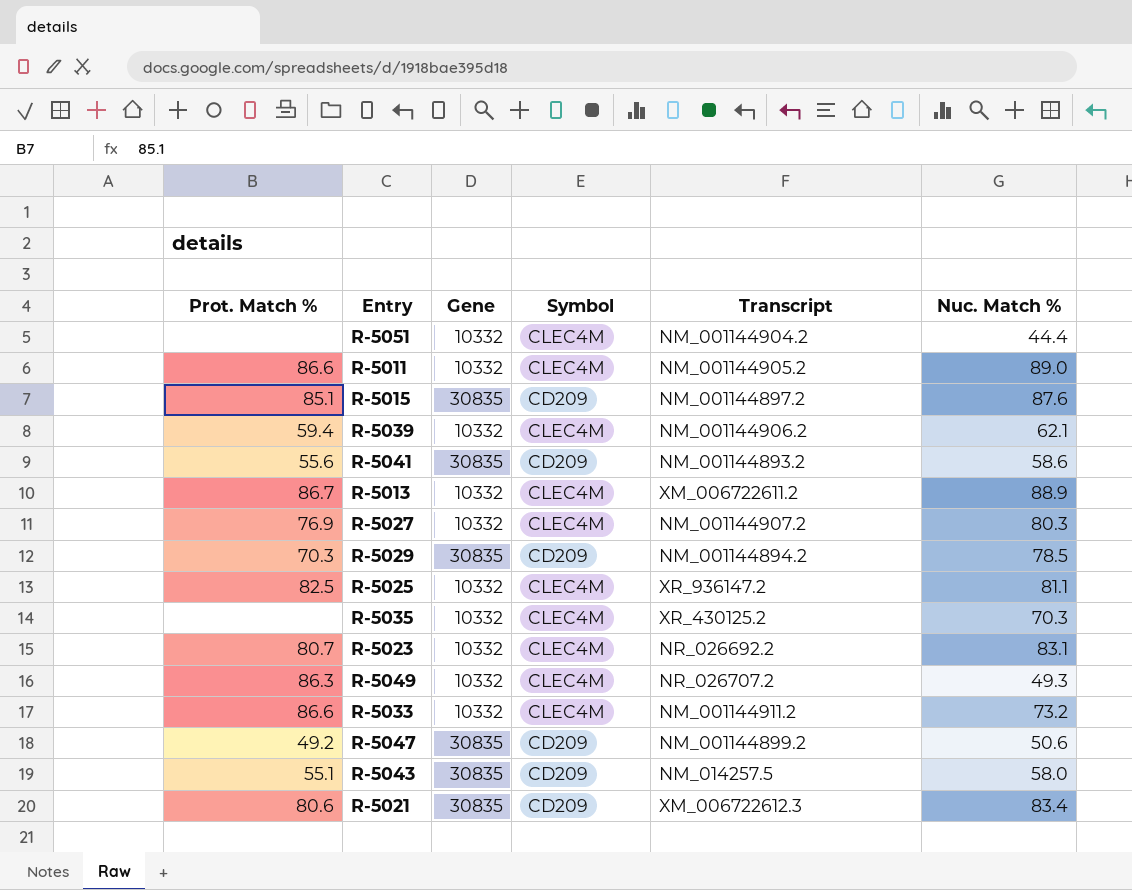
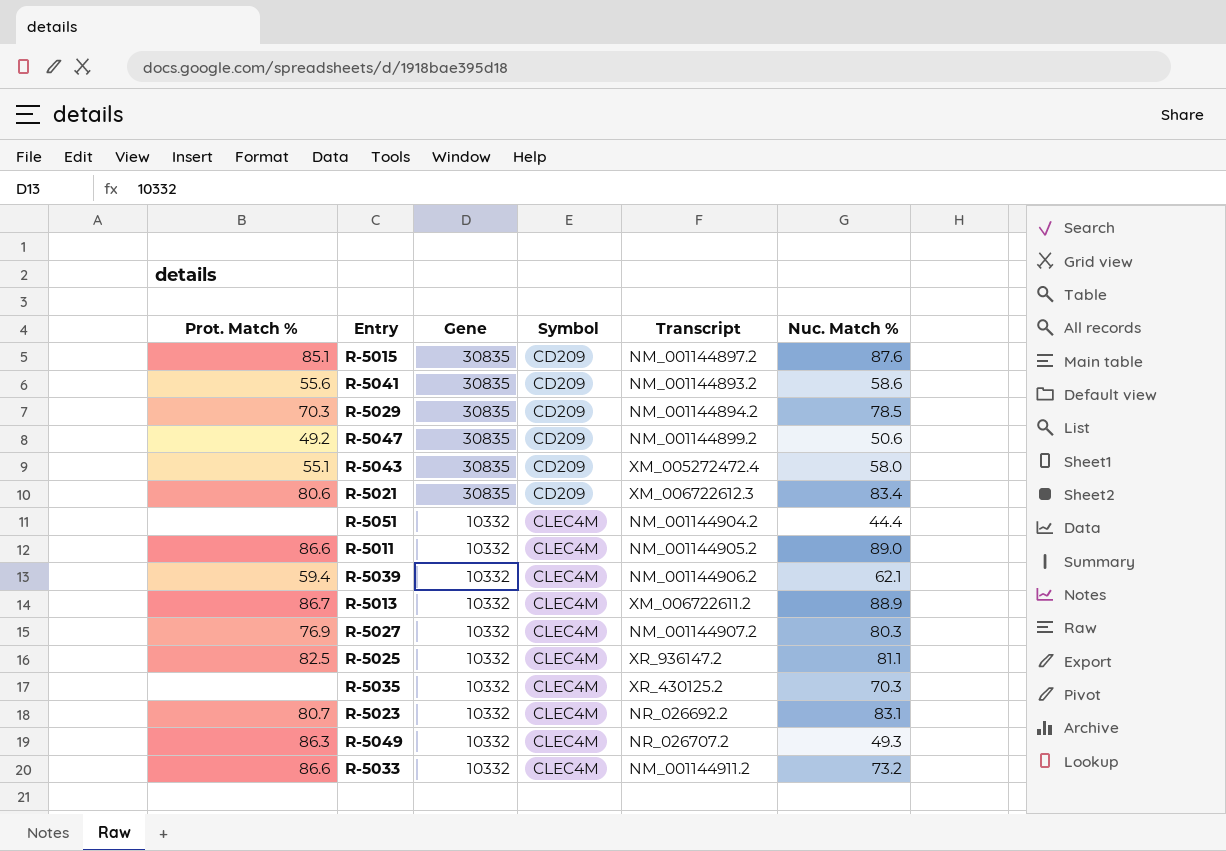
row order: none -> Gene descending
R-5043 | Transcript: NM_014257.5 -> XM_005272472.4

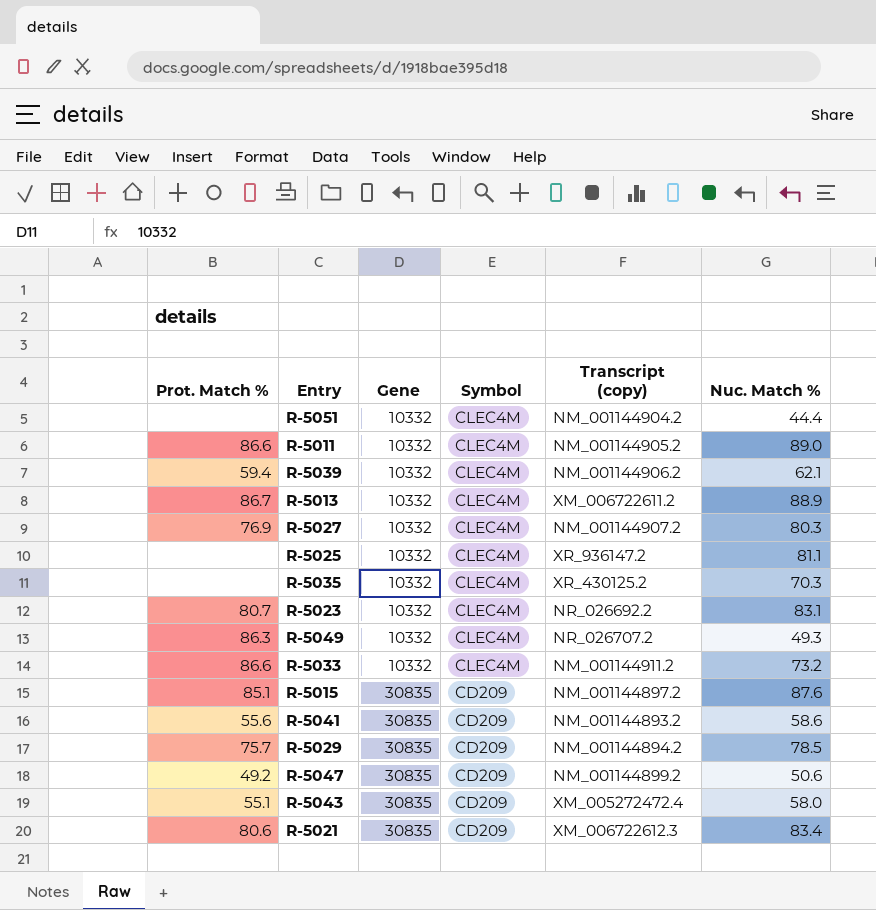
row order: Gene descending -> Gene ascending
column name: Transcript -> Transcript (copy)
R-5025 | Prot. Match %: 82.5 -> none
R-5029 | Prot. Match %: 70.3 -> 75.7

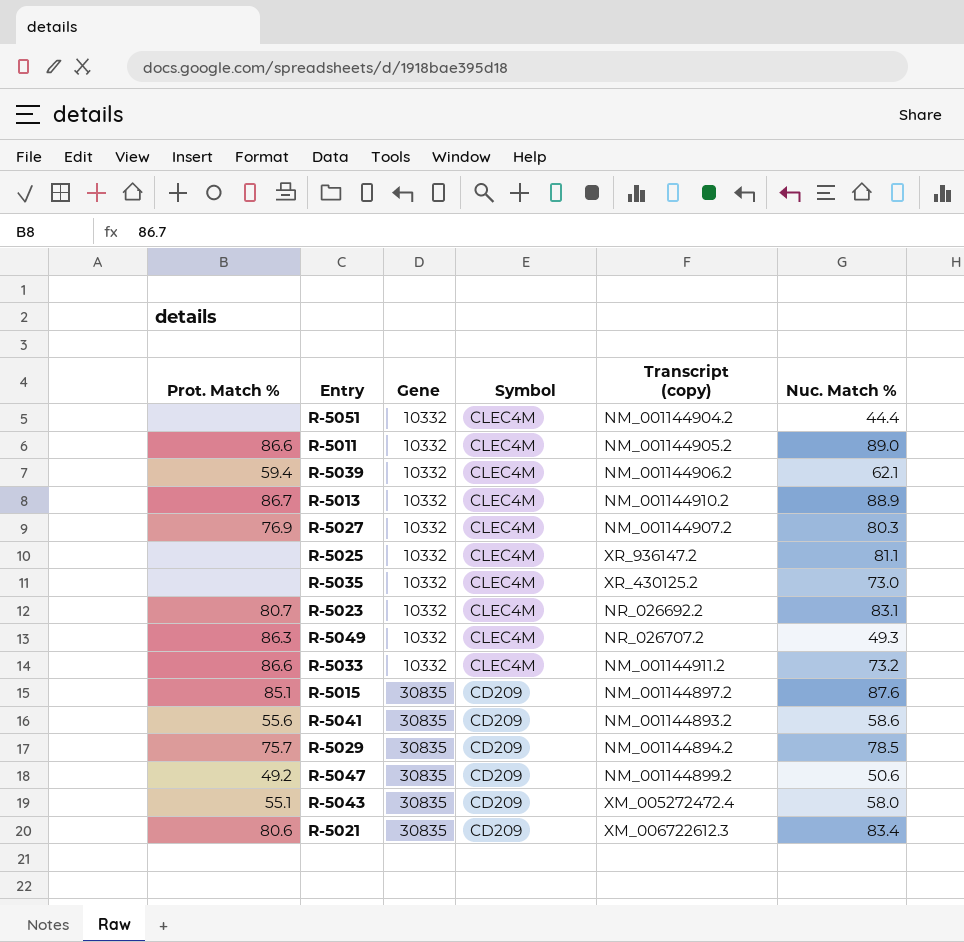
R-5013 | Transcript (copy): XM_006722611.2 -> NM_001144910.2
R-5035 | Nuc. Match %: 70.3 -> 73.0

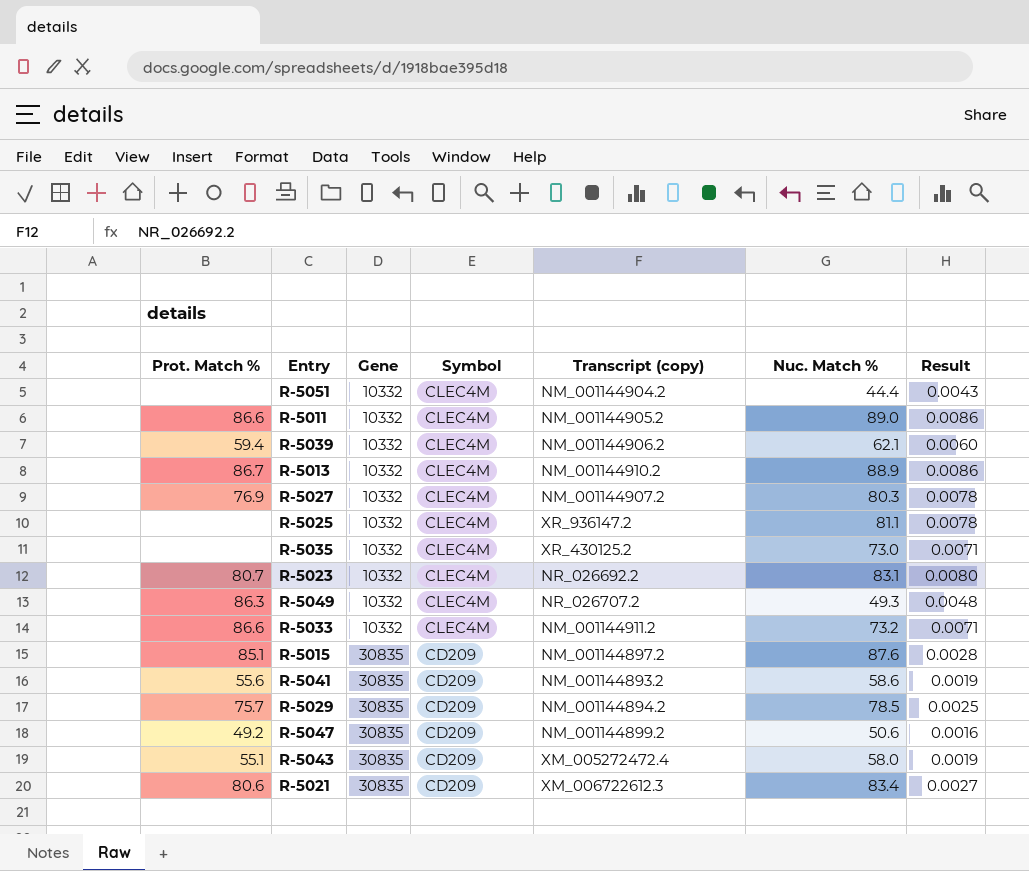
column Result | formula: none -> [Nuc. Match %] / [Gene]

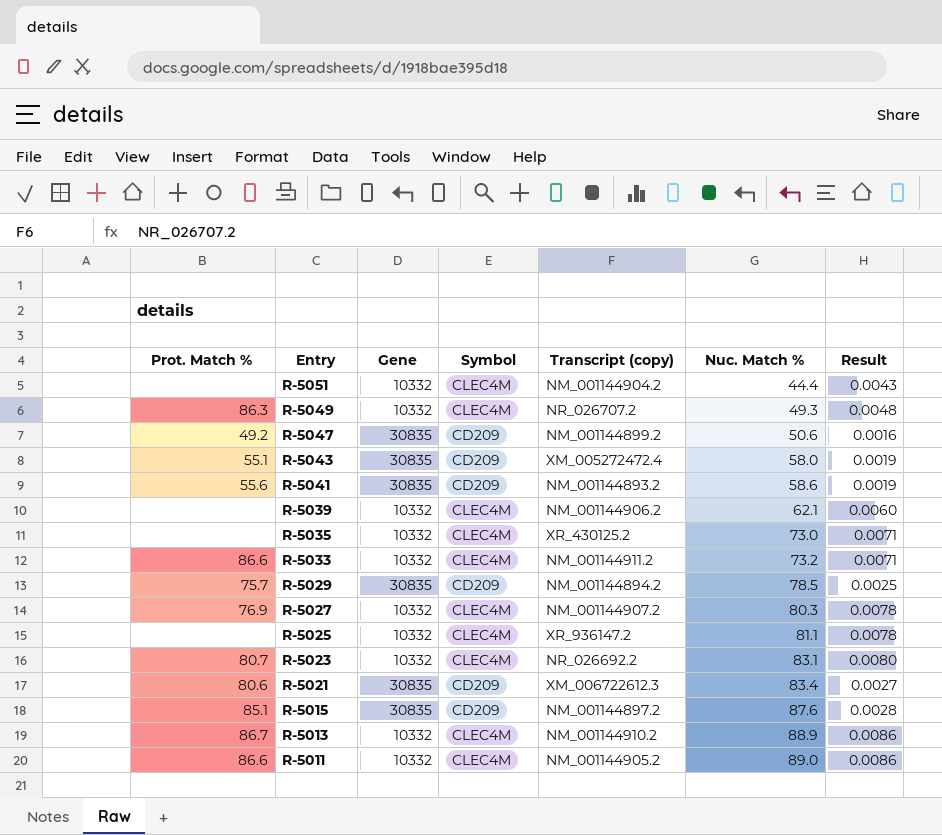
row order: Gene ascending -> Entry descending
R-5039 | Prot. Match %: 59.4 -> none

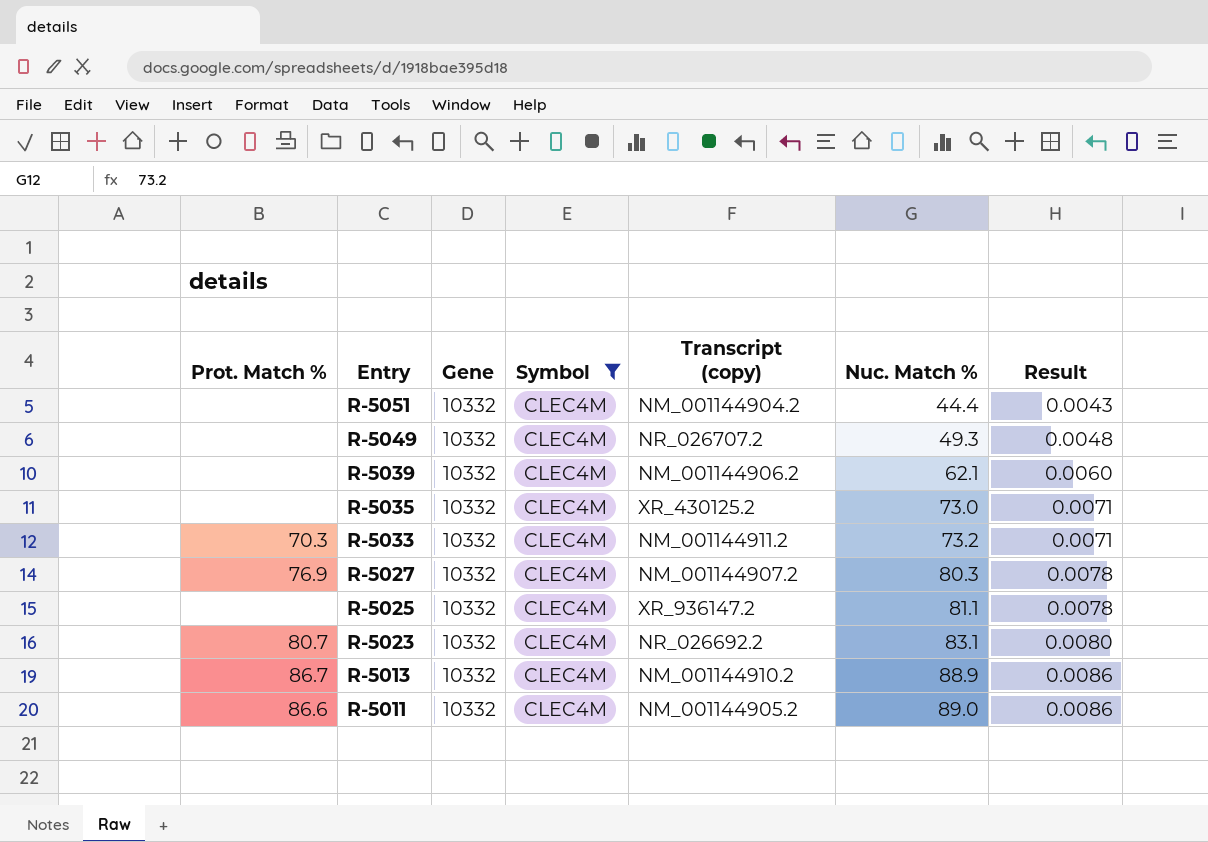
filter: none -> Symbol = CLEC4M
R-5049 | Prot. Match %: 86.3 -> none
R-5033 | Prot. Match %: 86.6 -> 70.3

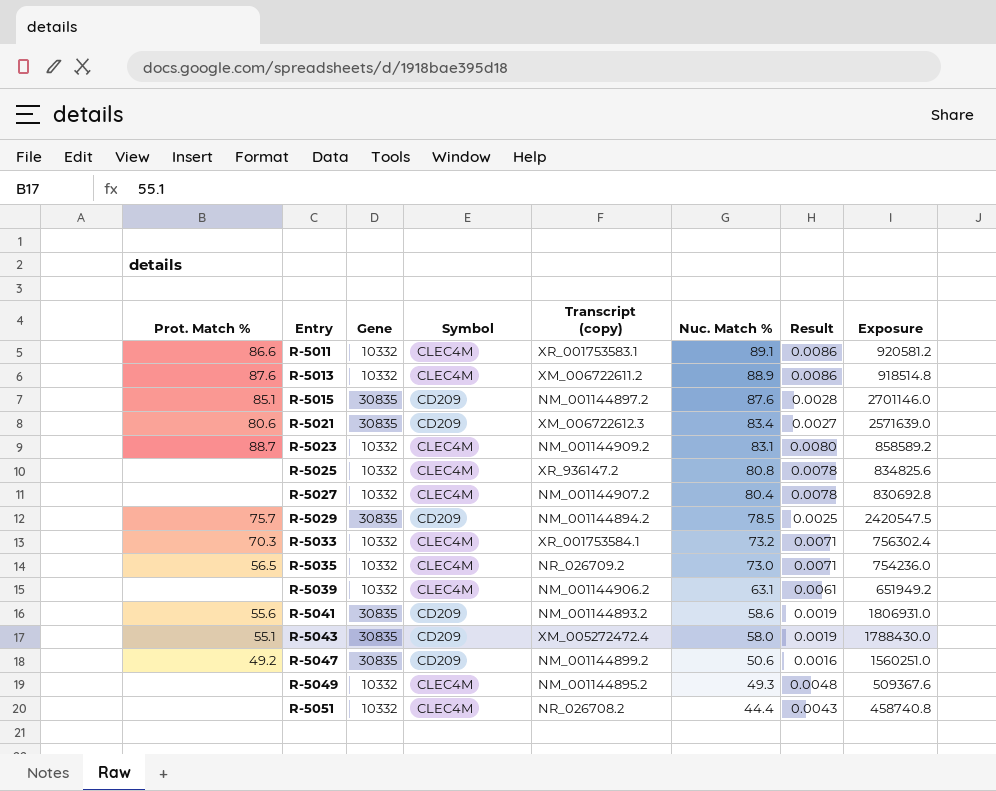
filter: Symbol = CLEC4M -> none
row order: Entry descending -> Entry ascending
column Exposure | formula: none -> [Gene] * [Nuc. Match %]
R-5011 | Transcript (copy): NM_001144905.2 -> XR_001753583.1
R-5011 | Nuc. Match %: 89.0 -> 89.1
R-5013 | Prot. Match %: 86.7 -> 87.6
R-5013 | Transcript (copy): NM_001144910.2 -> XM_006722611.2
R-5023 | Prot. Match %: 80.7 -> 88.7
R-5023 | Transcript (copy): NR_026692.2 -> NM_001144909.2
R-5025 | Nuc. Match %: 81.1 -> 80.8
R-5027 | Prot. Match %: 76.9 -> none
R-5027 | Nuc. Match %: 80.3 -> 80.4
R-5033 | Transcript (copy): NM_001144911.2 -> XR_001753584.1
R-5035 | Prot. Match %: none -> 56.5
R-5035 | Transcript (copy): XR_430125.2 -> NR_026709.2
R-5039 | Nuc. Match %: 62.1 -> 63.1
R-5039 | Result: 0.0060 -> 0.0061
R-5049 | Transcript (copy): NR_026707.2 -> NM_001144895.2
R-5051 | Transcript (copy): NM_001144904.2 -> NR_026708.2

